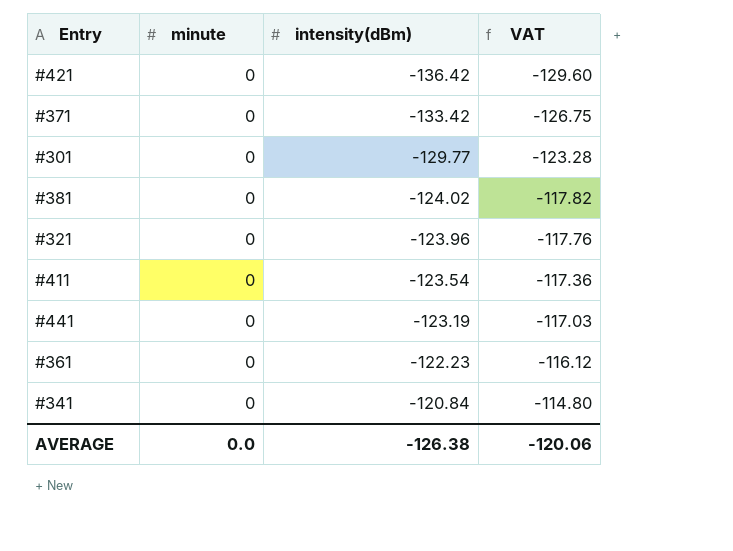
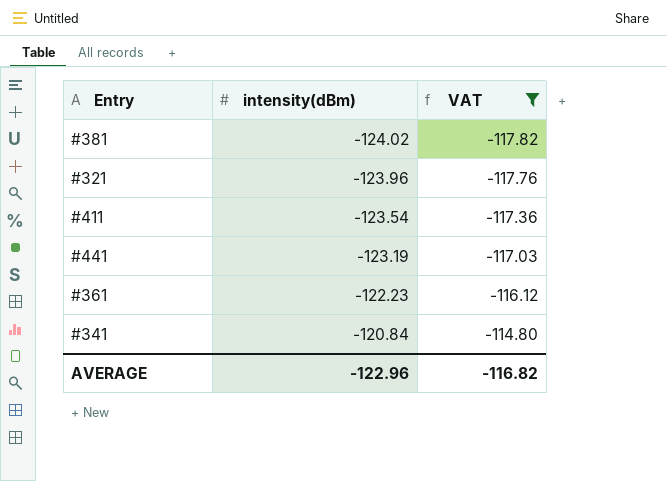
filter: none -> VAT >= -117.82
column minute | position: 2 -> none
AVERAGE | intensity(dBm): -126.38 -> -122.96
AVERAGE | VAT: -120.06 -> -116.82

